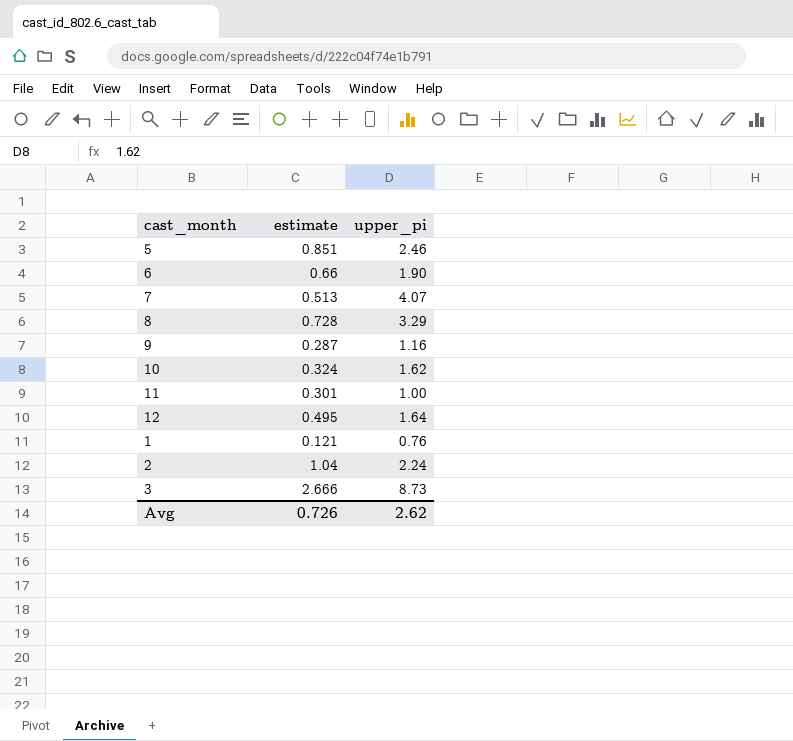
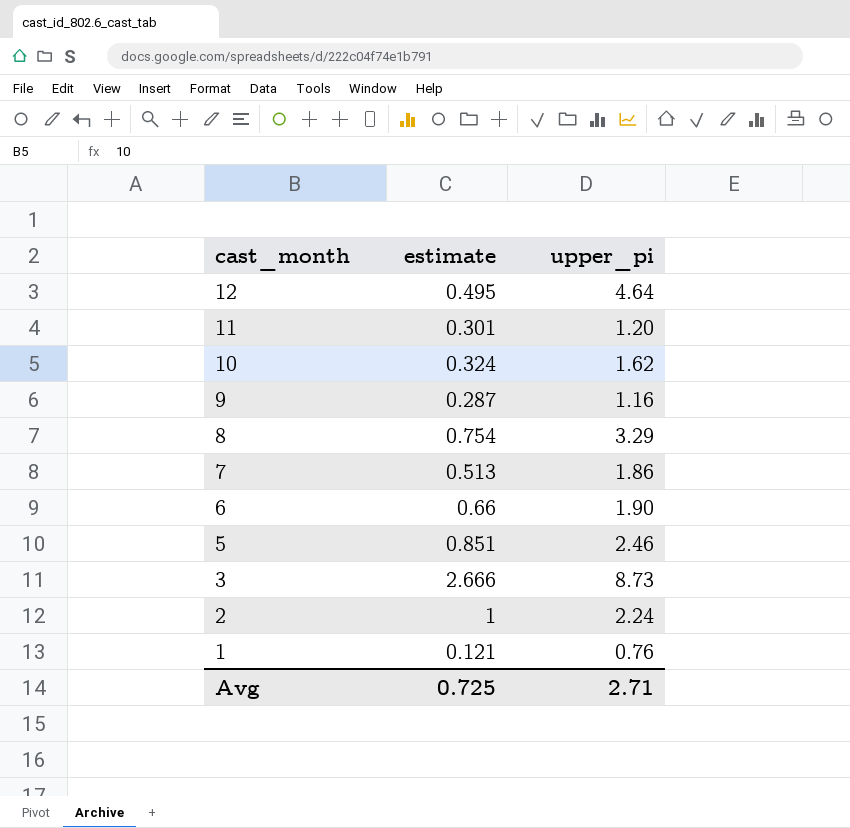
row order: none -> cast_month descending
12 | upper_pi: 1.64 -> 4.64
11 | upper_pi: 1.00 -> 1.20
8 | estimate: 0.728 -> 0.754
7 | upper_pi: 4.07 -> 1.86
2 | estimate: 1.04 -> 1
Avg | estimate: 0.726 -> 0.725
Avg | upper_pi: 2.62 -> 2.71

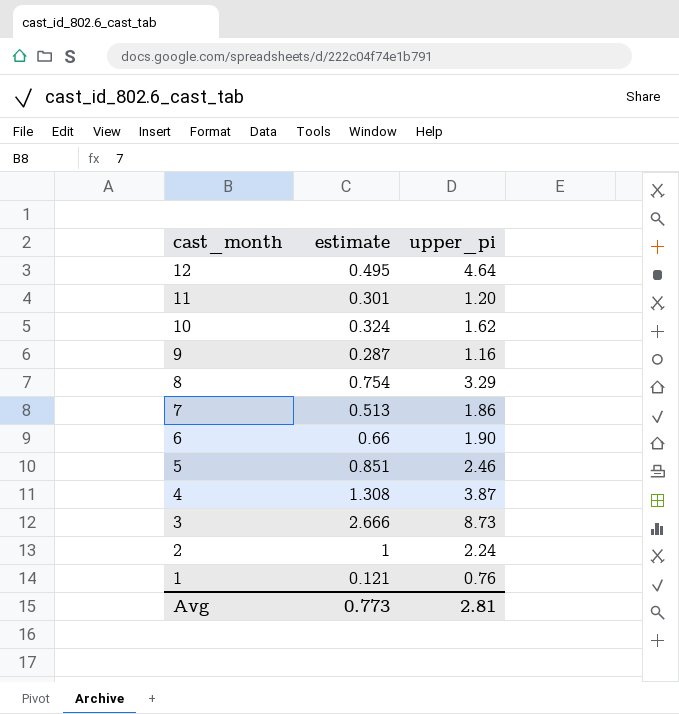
row 4: none -> 1.308 | 3.87
Avg | estimate: 0.725 -> 0.773
Avg | upper_pi: 2.71 -> 2.81

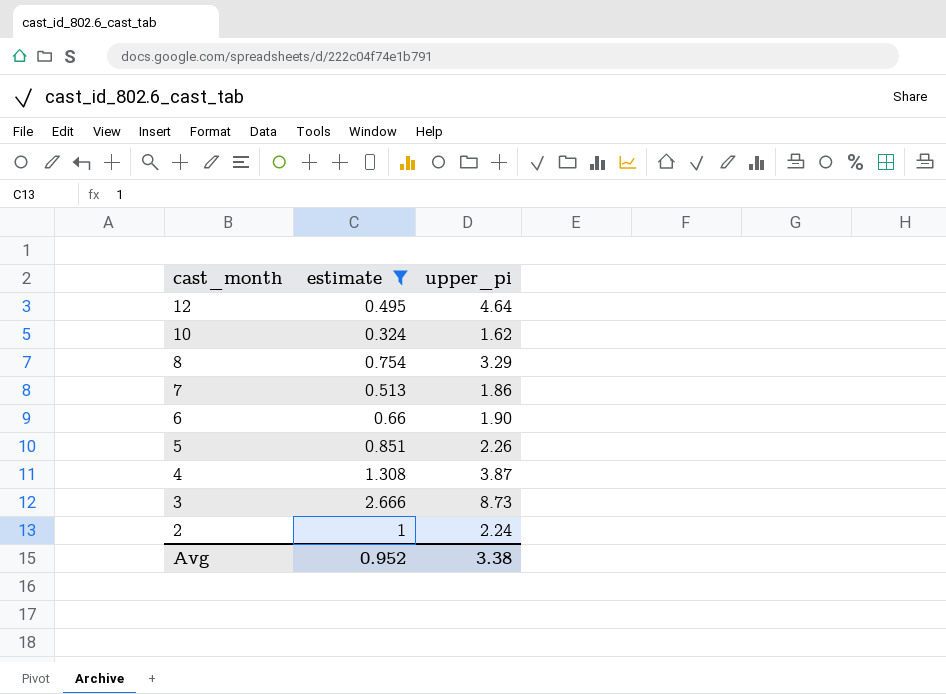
filter: none -> estimate >= 0.324
5 | upper_pi: 2.46 -> 2.26
Avg | estimate: 0.773 -> 0.952
Avg | upper_pi: 2.81 -> 3.38

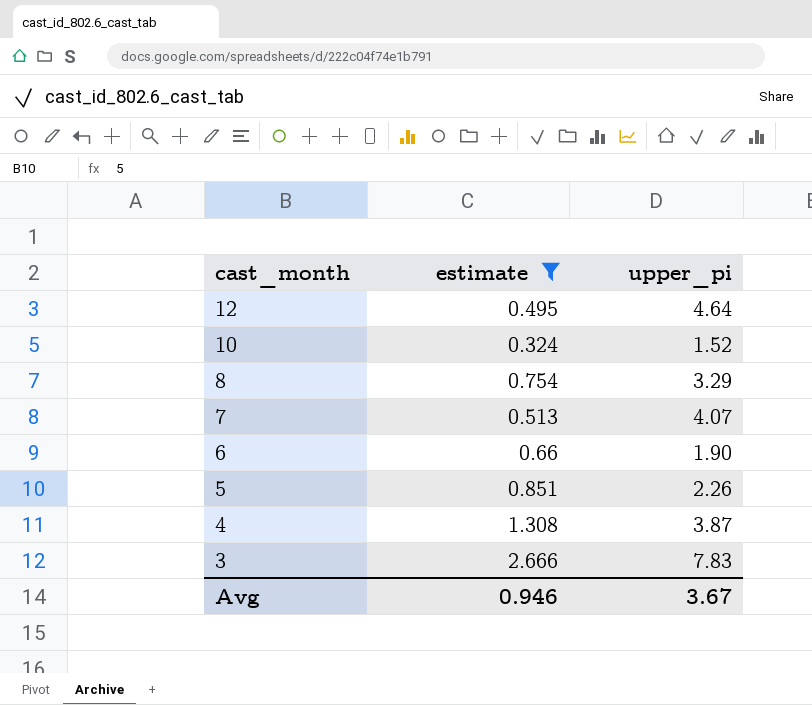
row 2: 1 | 2.24 -> none
10 | upper_pi: 1.62 -> 1.52
7 | upper_pi: 1.86 -> 4.07
3 | upper_pi: 8.73 -> 7.83
Avg | estimate: 0.952 -> 0.946
Avg | upper_pi: 3.38 -> 3.67

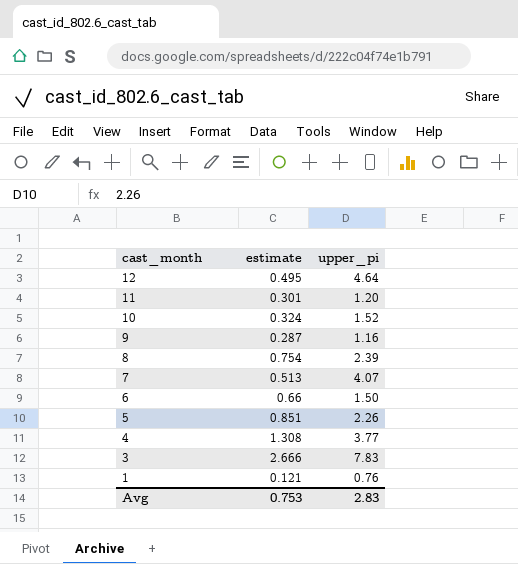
filter: estimate >= 0.324 -> none
8 | upper_pi: 3.29 -> 2.39
6 | upper_pi: 1.90 -> 1.50
4 | upper_pi: 3.87 -> 3.77
Avg | estimate: 0.946 -> 0.753
Avg | upper_pi: 3.67 -> 2.83

